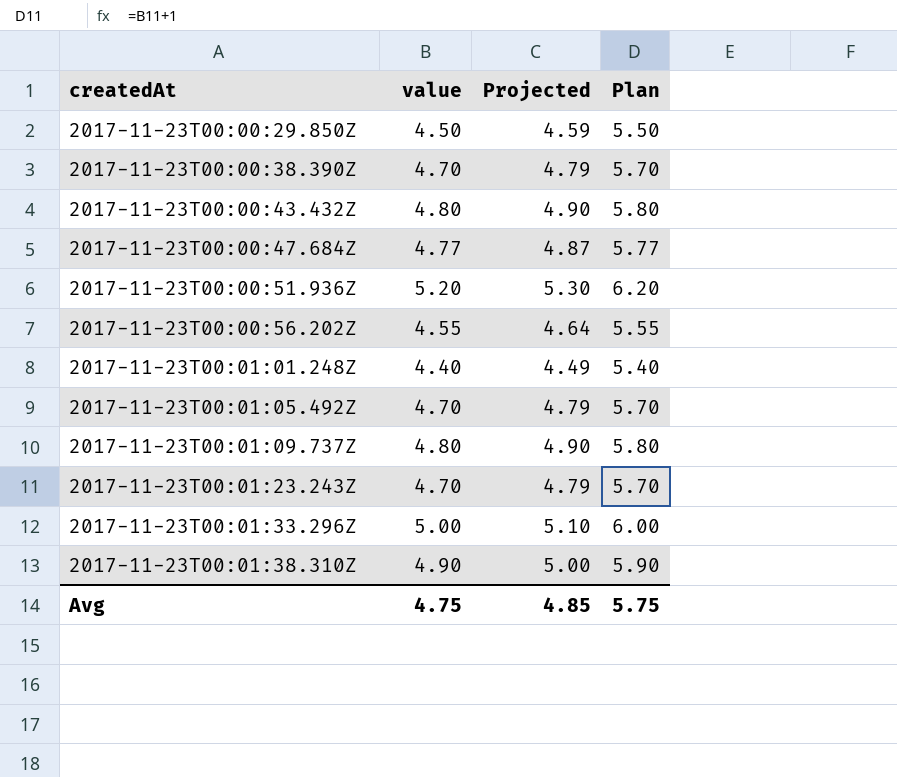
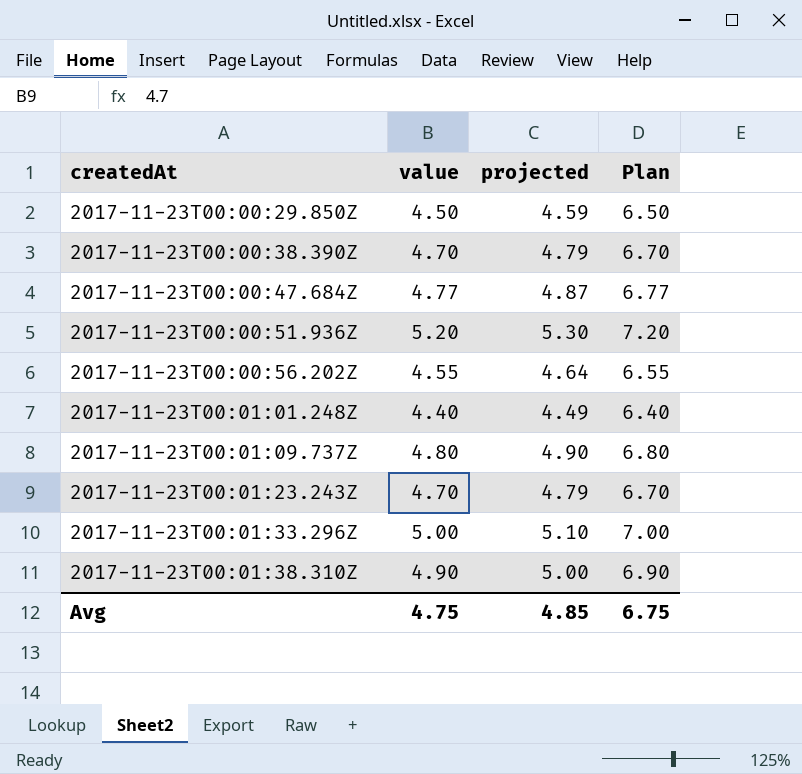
column name: Projected -> projected
column Plan | formula: [value] + 1 -> [value] + 2
row 2017-11-23T00:00:43.432Z: 4.80 | 4.90 | 5.80 -> none
row 2017-11-23T00:01:05.492Z: 4.70 | 4.79 | 5.70 -> none
Avg | Plan: 5.75 -> 6.75

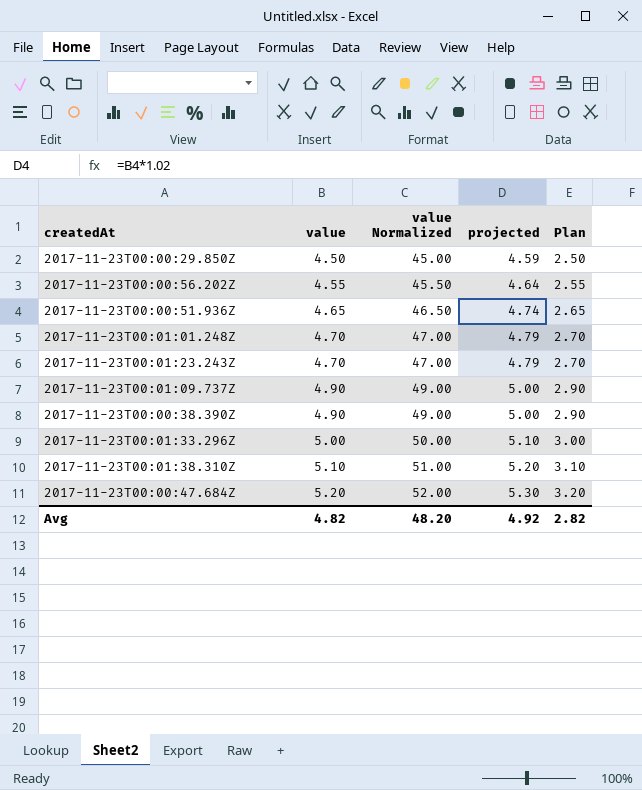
row order: createdAt ascending -> value ascending
column value Normalized | formula: none -> [value] * 10
column Plan | formula: [value] + 2 -> [value] - 2
2017-11-23T00:00:51.936Z | value: 5.20 -> 4.65
2017-11-23T00:00:51.936Z | projected: 5.30 -> 4.74
2017-11-23T00:01:01.248Z | value: 4.40 -> 4.70
2017-11-23T00:01:01.248Z | projected: 4.49 -> 4.79
2017-11-23T00:01:09.737Z | value: 4.80 -> 4.90
2017-11-23T00:01:09.737Z | projected: 4.90 -> 5.00
2017-11-23T00:00:38.390Z | value: 4.70 -> 4.90
2017-11-23T00:00:38.390Z | projected: 4.79 -> 5.00
2017-11-23T00:01:38.310Z | value: 4.90 -> 5.10
2017-11-23T00:01:38.310Z | projected: 5.00 -> 5.20
2017-11-23T00:00:47.684Z | value: 4.77 -> 5.20
2017-11-23T00:00:47.684Z | projected: 4.87 -> 5.30
Avg | value: 4.75 -> 4.82
Avg | projected: 4.85 -> 4.92
Avg | Plan: 6.75 -> 2.82

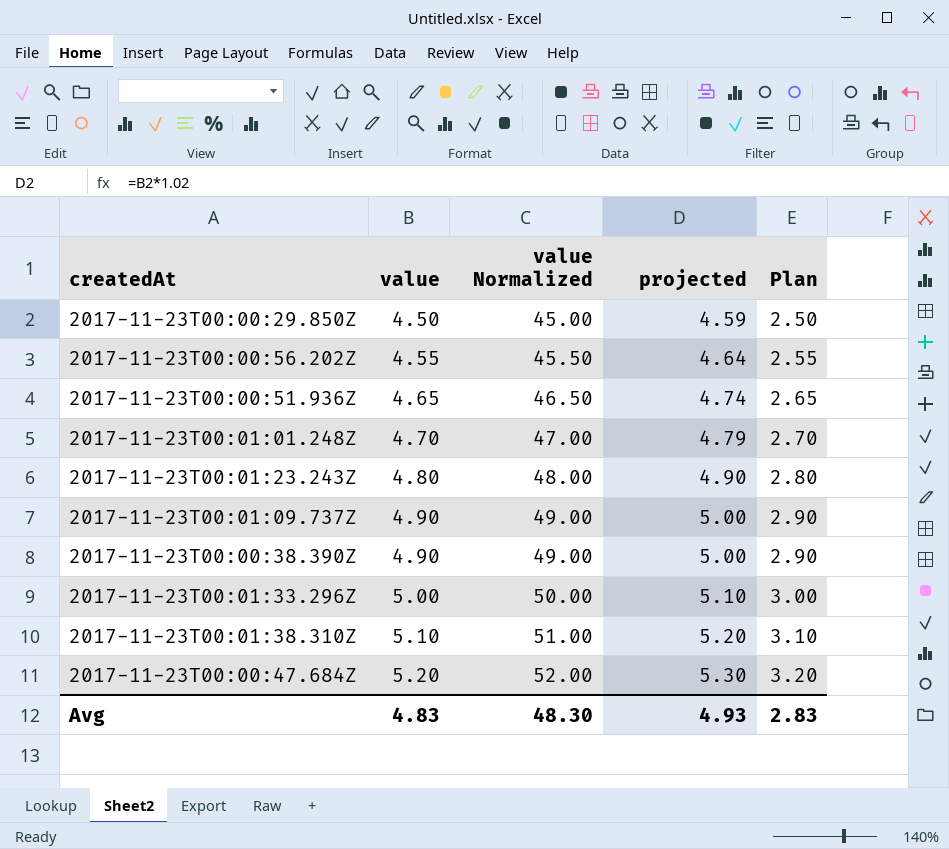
2017-11-23T00:01:23.243Z | value: 4.70 -> 4.80
2017-11-23T00:01:23.243Z | value Normalized: 47.00 -> 48.00
2017-11-23T00:01:23.243Z | projected: 4.79 -> 4.90
2017-11-23T00:01:23.243Z | Plan: 2.70 -> 2.80
Avg | value: 4.82 -> 4.83
Avg | value Normalized: 48.20 -> 48.30
Avg | projected: 4.92 -> 4.93
Avg | Plan: 2.82 -> 2.83

